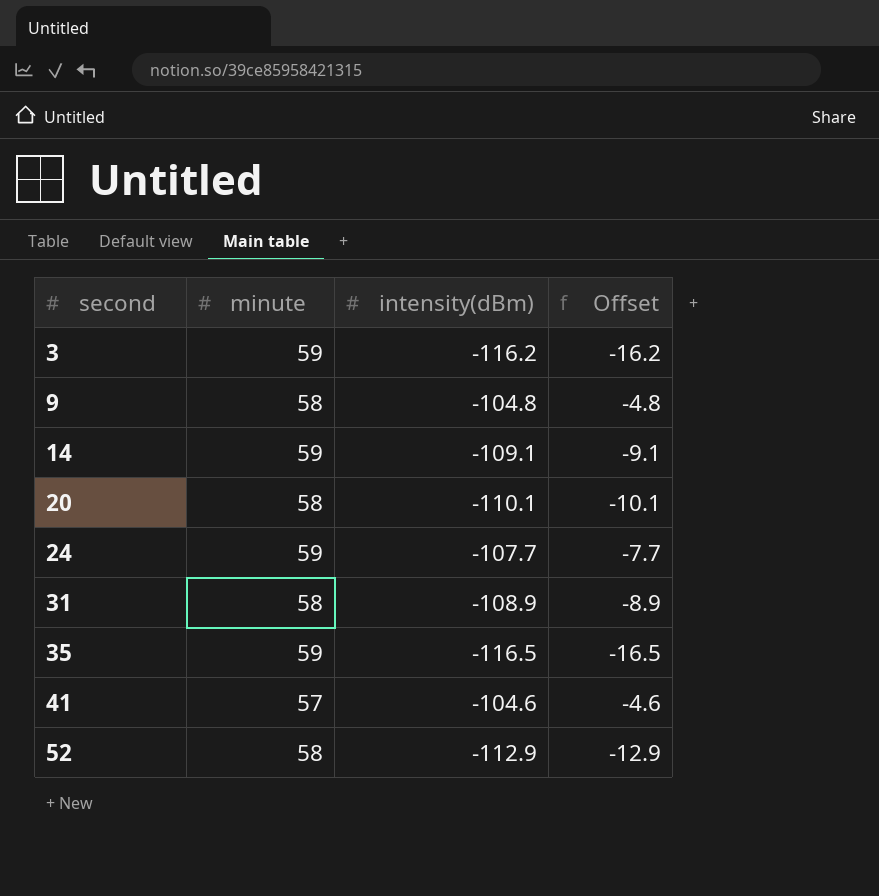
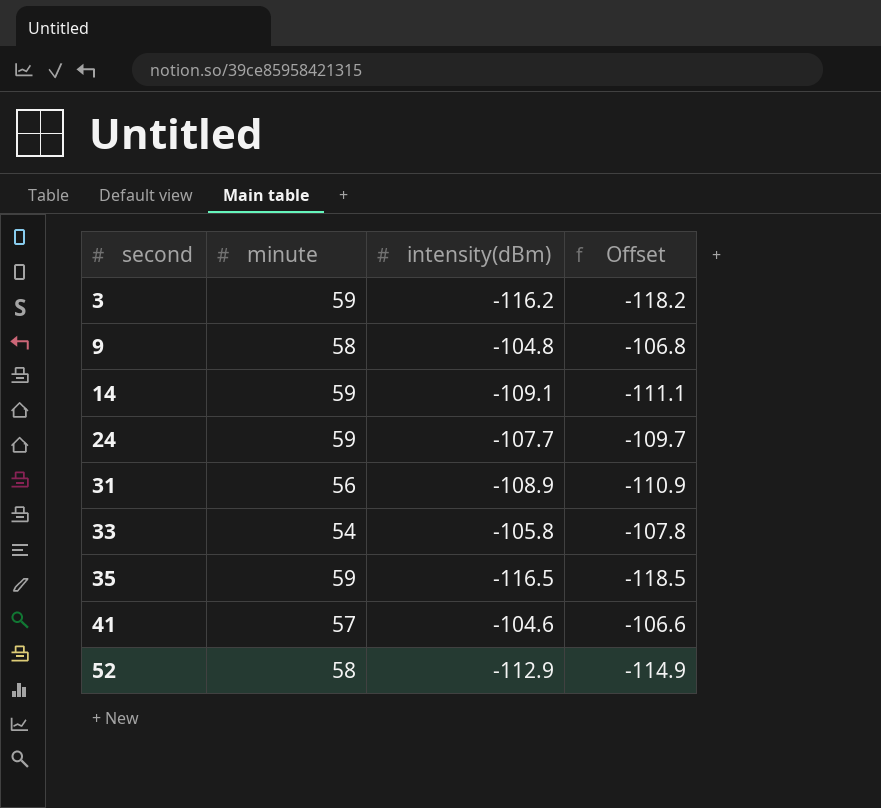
column Offset | formula: [intensity(dBm)] + 100 -> [intensity(dBm)] - 2
row 20: 58 | -110.1 | -10.1 -> none
31 | minute: 58 -> 56
row 33: none -> 54 | -105.8 | -107.8

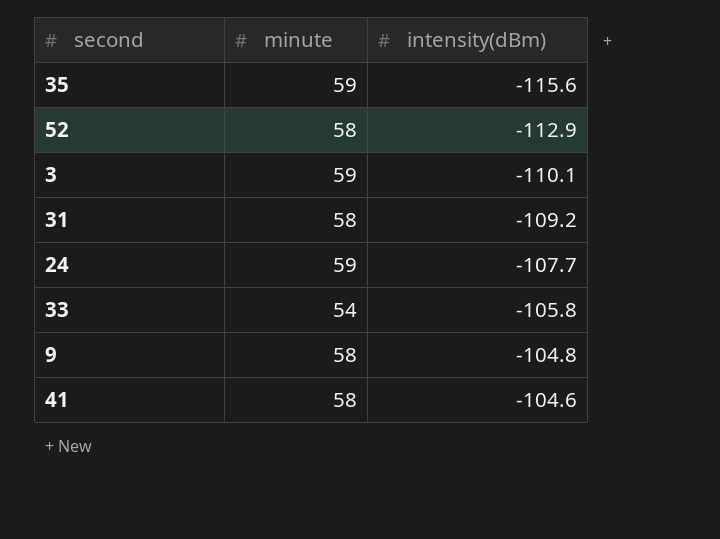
row order: second ascending -> intensity(dBm) ascending
column Offset | formula: [intensity(dBm)] - 2 -> none
row 14: 59 | -109.1 | -111.1 -> none
35 | intensity(dBm): -116.5 -> -115.6
3 | intensity(dBm): -116.2 -> -110.1
31 | minute: 56 -> 58
31 | intensity(dBm): -108.9 -> -109.2
41 | minute: 57 -> 58

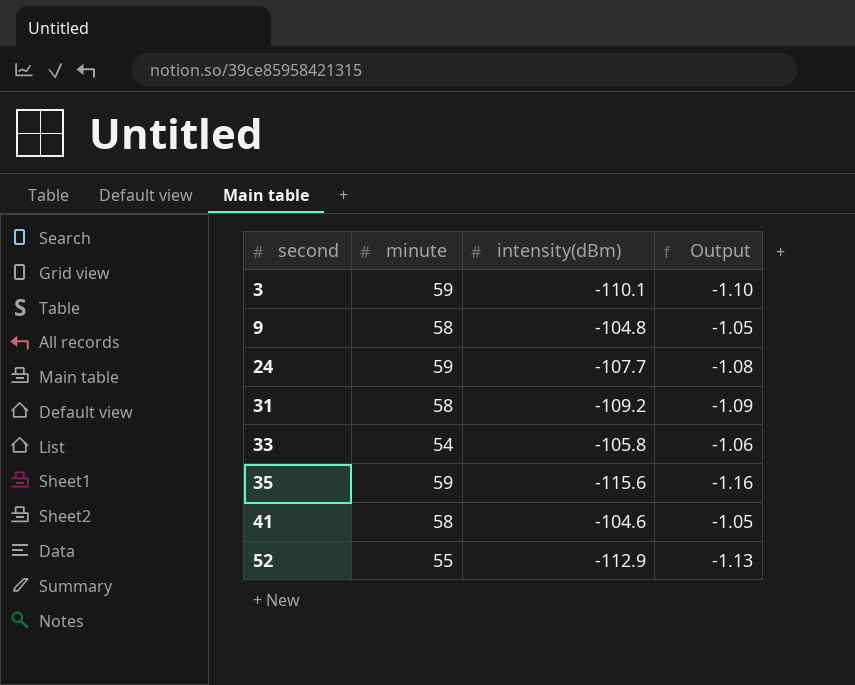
row order: intensity(dBm) ascending -> second ascending
column Output | formula: none -> [intensity(dBm)] * 0.01
52 | minute: 58 -> 55

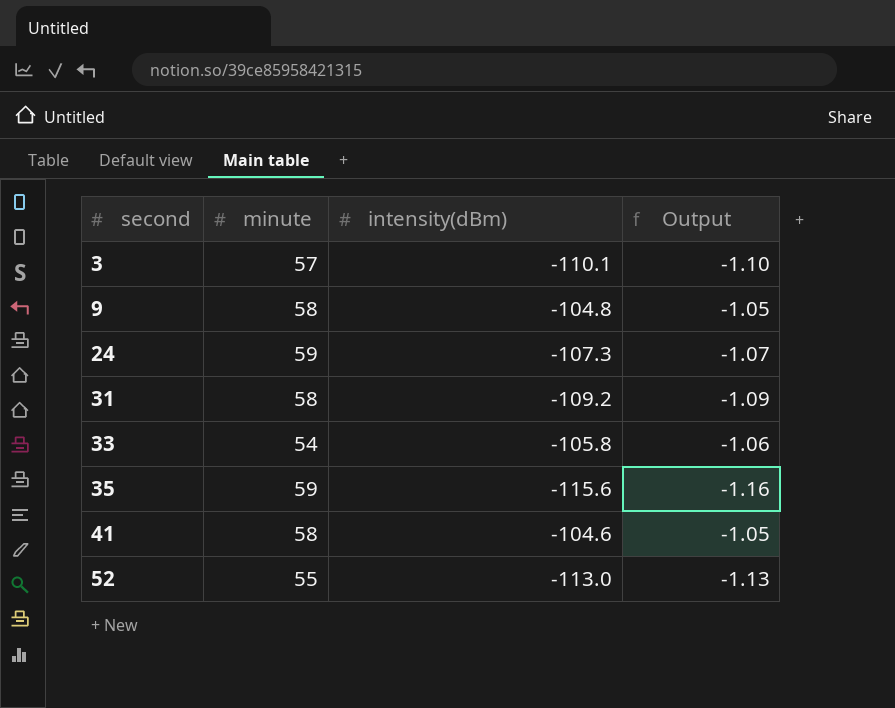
3 | minute: 59 -> 57
24 | intensity(dBm): -107.7 -> -107.3
24 | Output: -1.08 -> -1.07
52 | intensity(dBm): -112.9 -> -113.0

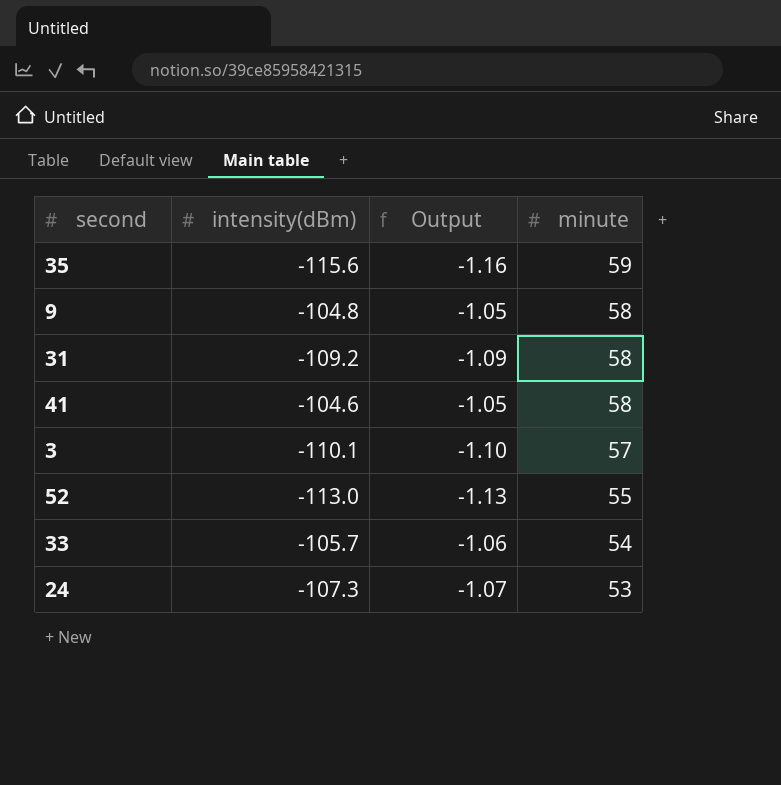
row order: second ascending -> minute descending
column minute | position: 2 -> 4
33 | intensity(dBm): -105.8 -> -105.7
24 | minute: 59 -> 53

